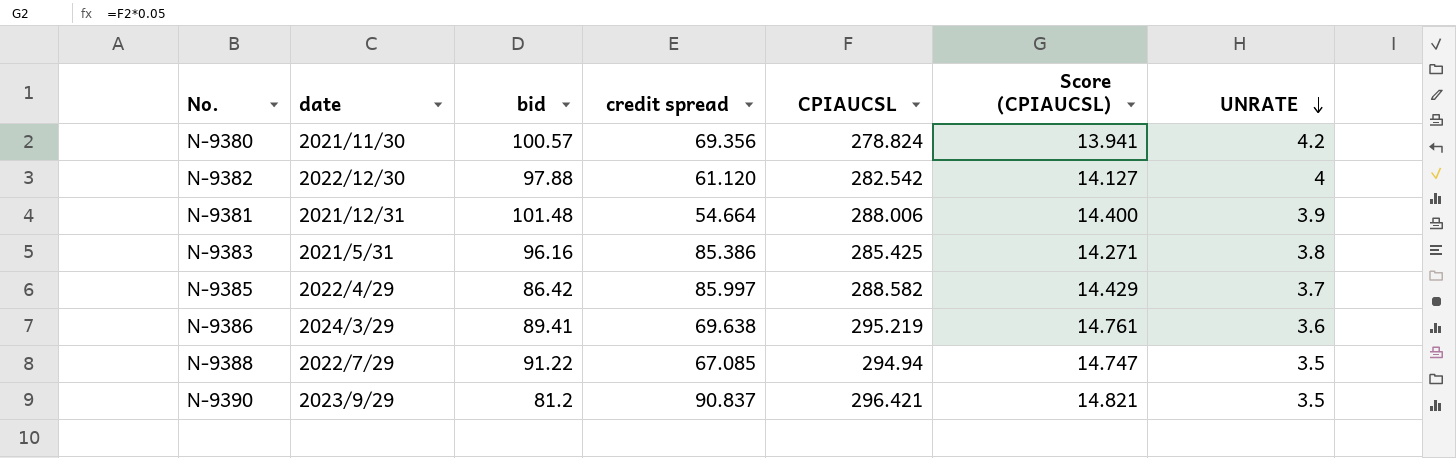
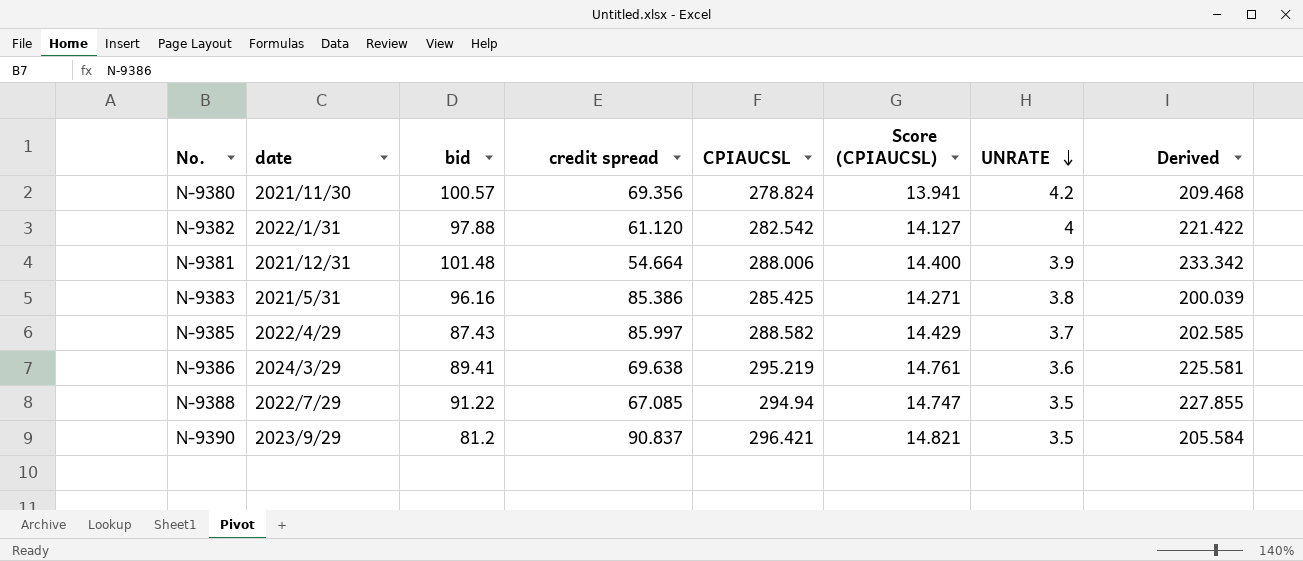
column Derived | formula: none -> [CPIAUCSL] - [credit spread]
N-9382 | date: 2022/12/30 -> 2022/1/31
N-9385 | bid: 86.42 -> 87.43

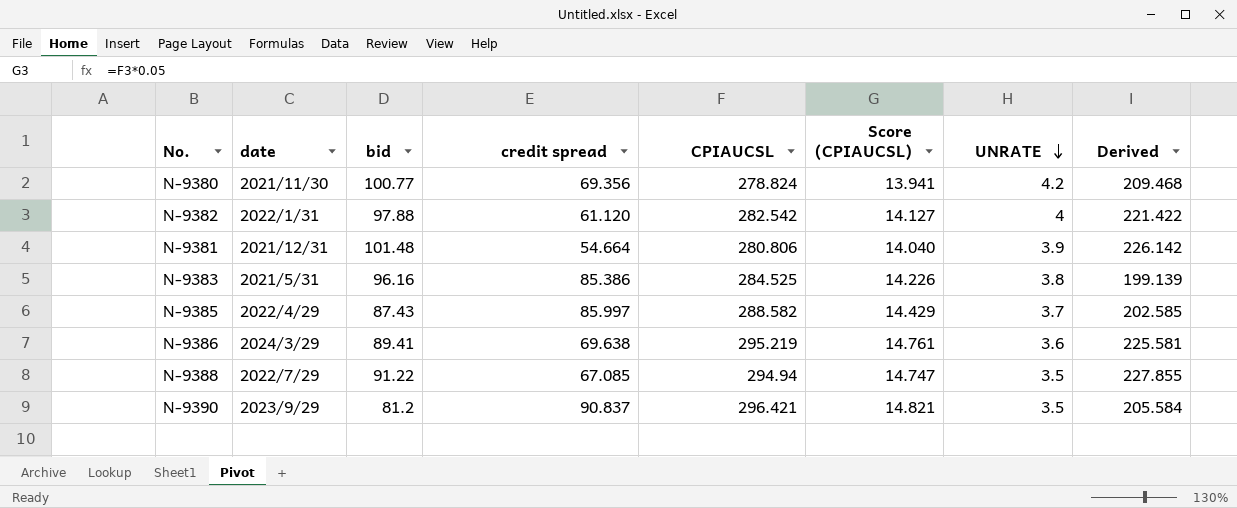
N-9380 | bid: 100.57 -> 100.77
N-9381 | CPIAUCSL: 288.006 -> 280.806
N-9381 | Score (CPIAUCSL): 14.400 -> 14.040
N-9381 | Derived: 233.342 -> 226.142
N-9383 | CPIAUCSL: 285.425 -> 284.525
N-9383 | Score (CPIAUCSL): 14.271 -> 14.226
N-9383 | Derived: 200.039 -> 199.139

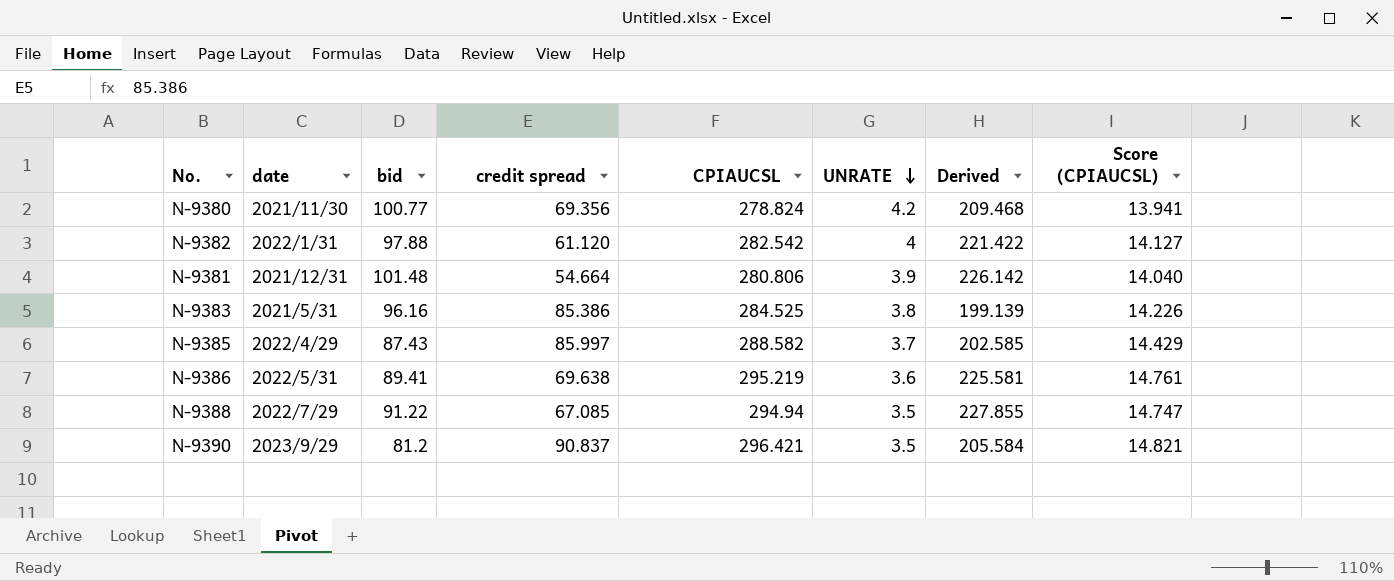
column Score (CPIAUCSL) | position: 6 -> 8
N-9386 | date: 2024/3/29 -> 2022/5/31

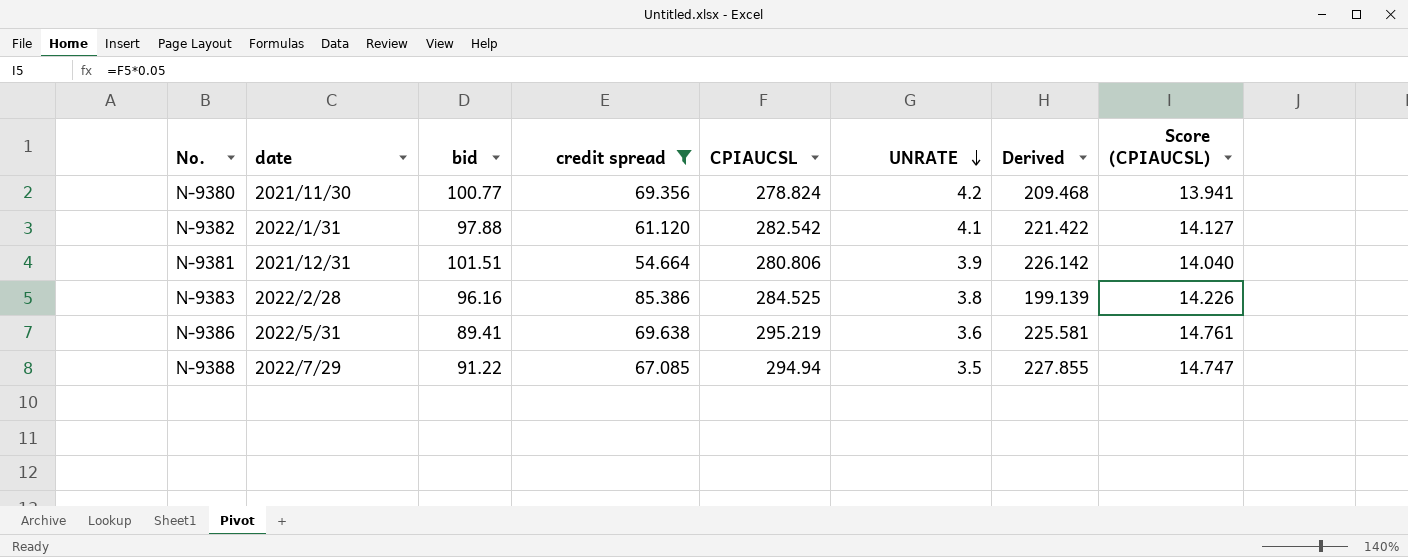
filter: none -> credit spread <= 85.386
N-9382 | UNRATE: 4 -> 4.1
N-9381 | bid: 101.48 -> 101.51
N-9383 | date: 2021/5/31 -> 2022/2/28

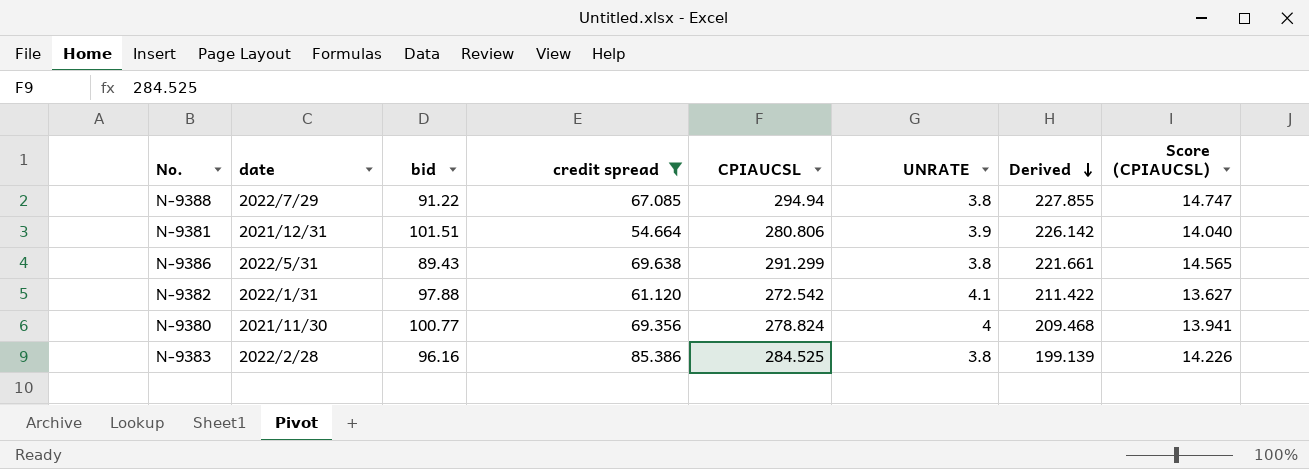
row order: UNRATE descending -> Derived descending
N-9388 | UNRATE: 3.5 -> 3.8
N-9386 | bid: 89.41 -> 89.43
N-9386 | CPIAUCSL: 295.219 -> 291.299
N-9386 | UNRATE: 3.6 -> 3.8
N-9386 | Derived: 225.581 -> 221.661
N-9386 | Score (CPIAUCSL): 14.761 -> 14.565
N-9382 | CPIAUCSL: 282.542 -> 272.542
N-9382 | Derived: 221.422 -> 211.422
N-9382 | Score (CPIAUCSL): 14.127 -> 13.627
N-9380 | UNRATE: 4.2 -> 4

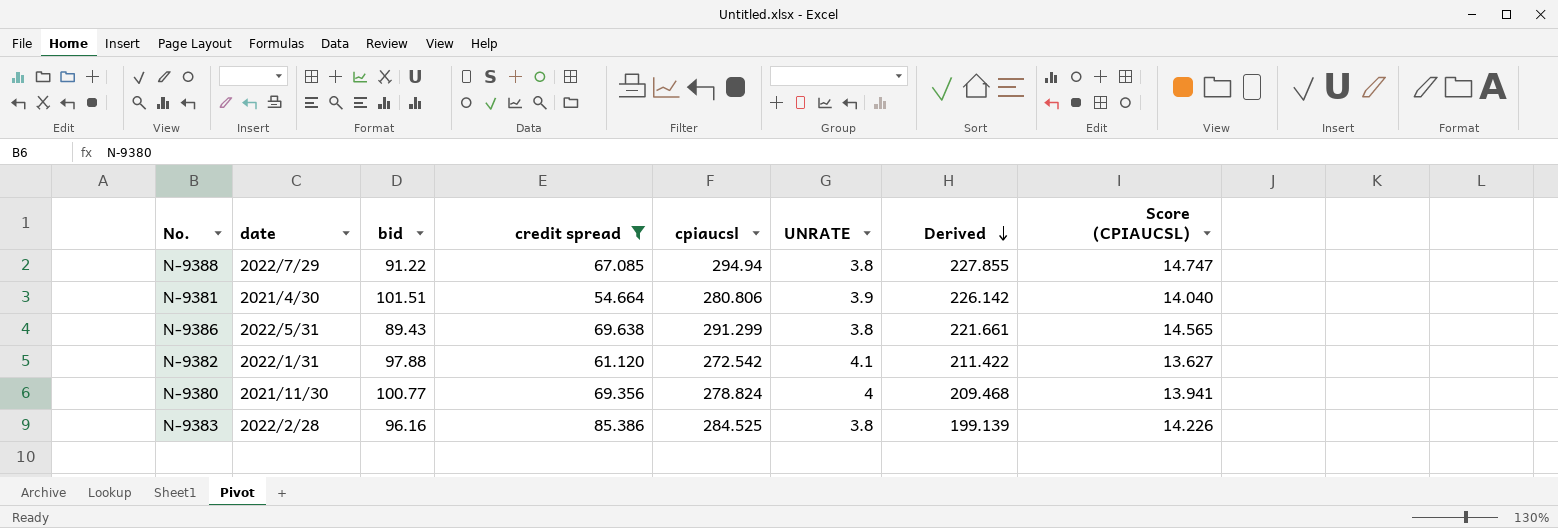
column name: CPIAUCSL -> cpiaucsl
N-9381 | date: 2021/12/31 -> 2021/4/30

